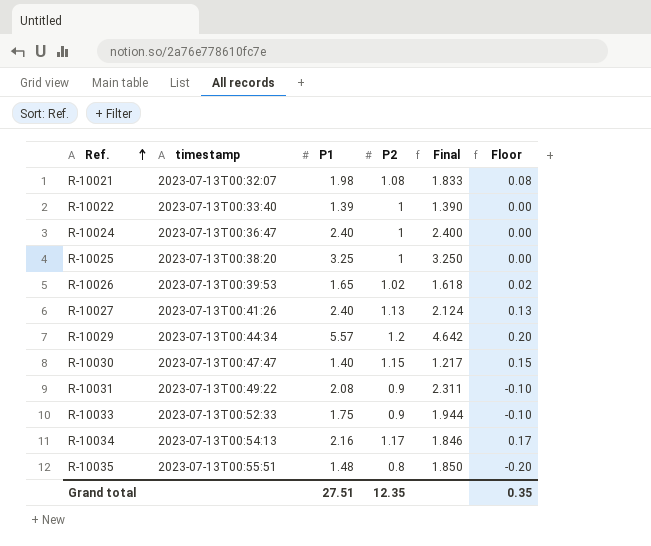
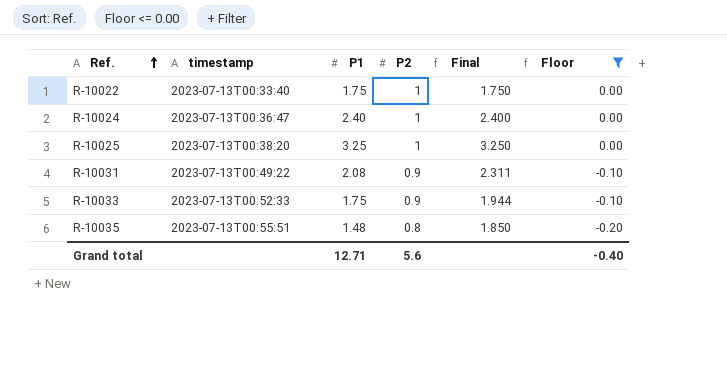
filter: none -> Floor <= 0.00
R-10022 | P1: 1.39 -> 1.75
R-10022 | Final: 1.390 -> 1.750
Grand total | P1: 27.51 -> 12.71
Grand total | P2: 12.35 -> 5.6
Grand total | Floor: 0.35 -> -0.40

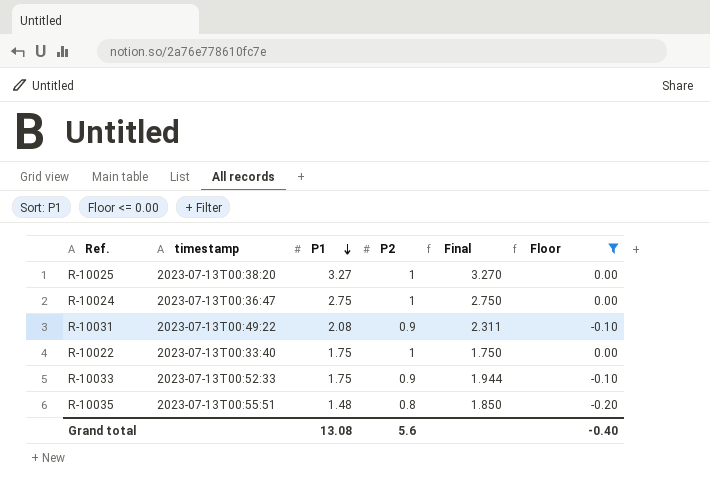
row order: Ref. ascending -> P1 descending
R-10025 | P1: 3.25 -> 3.27
R-10025 | Final: 3.250 -> 3.270
R-10024 | P1: 2.40 -> 2.75
R-10024 | Final: 2.400 -> 2.750
Grand total | P1: 12.71 -> 13.08

